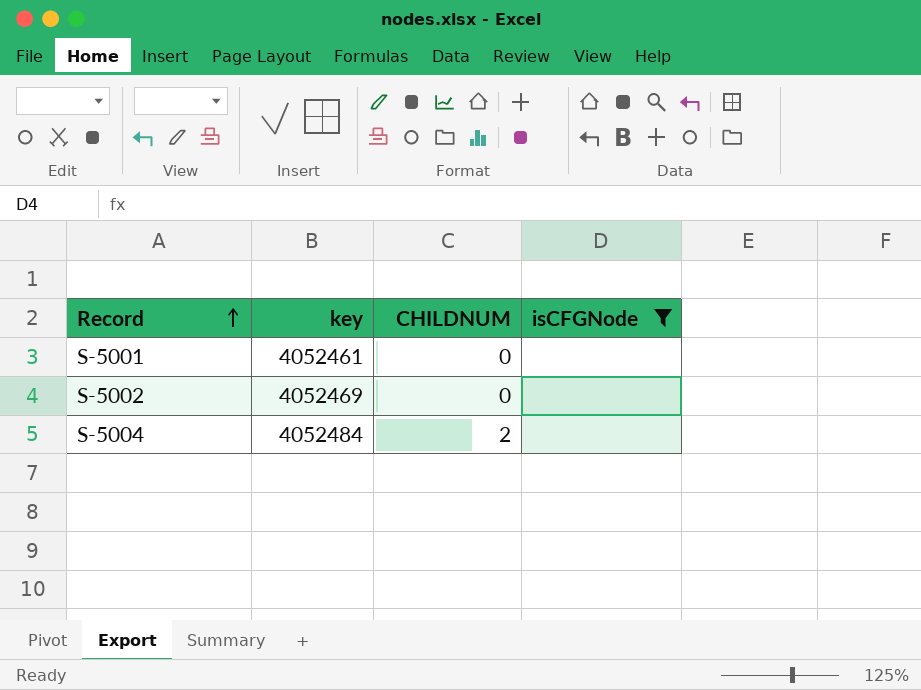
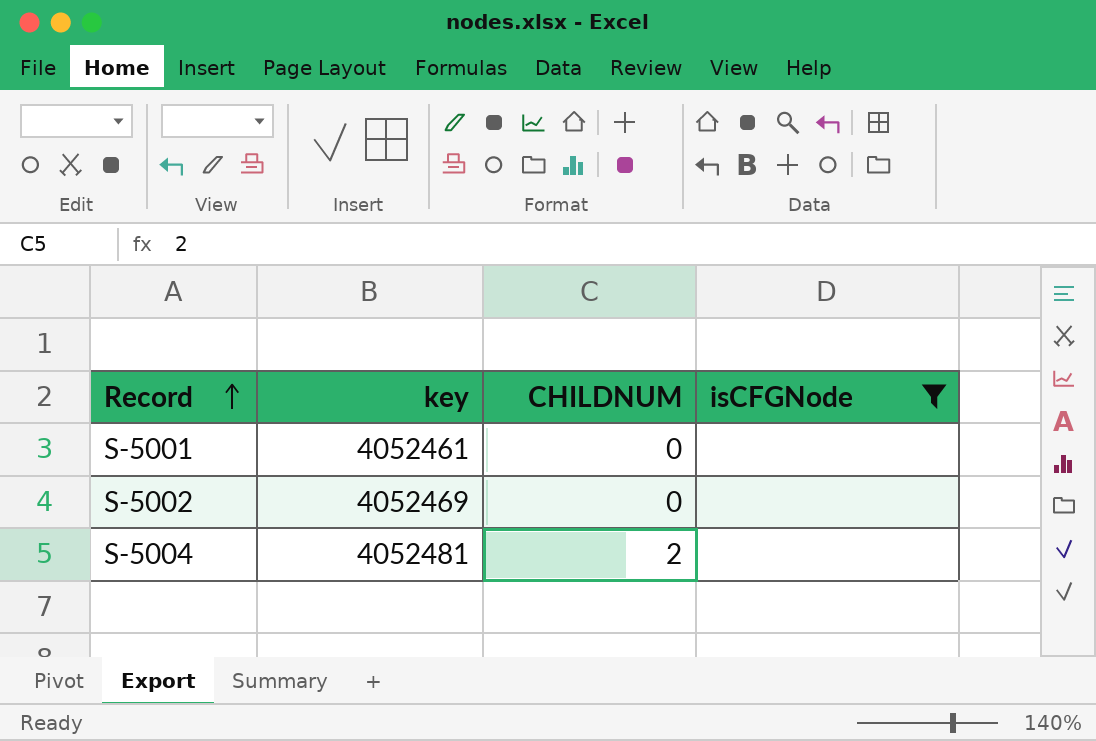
S-5004 | key: 4052484 -> 4052481

